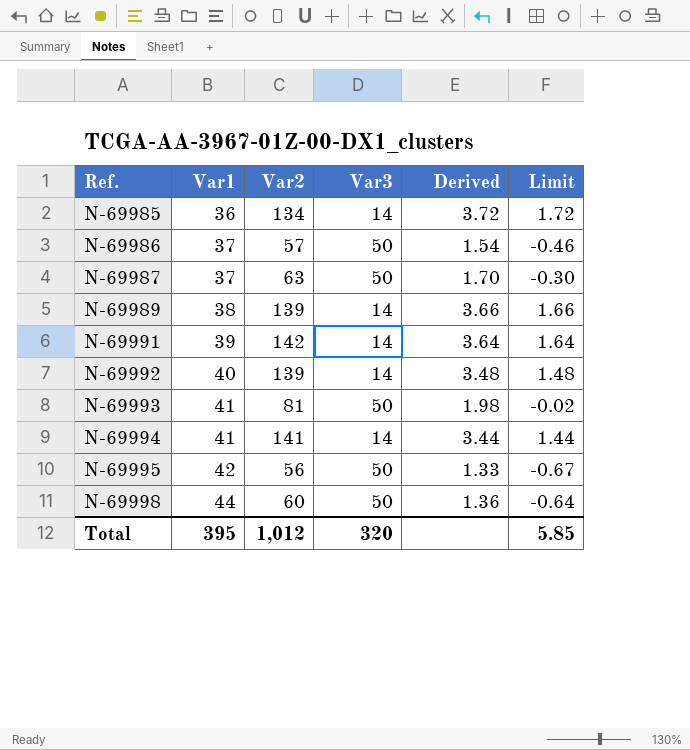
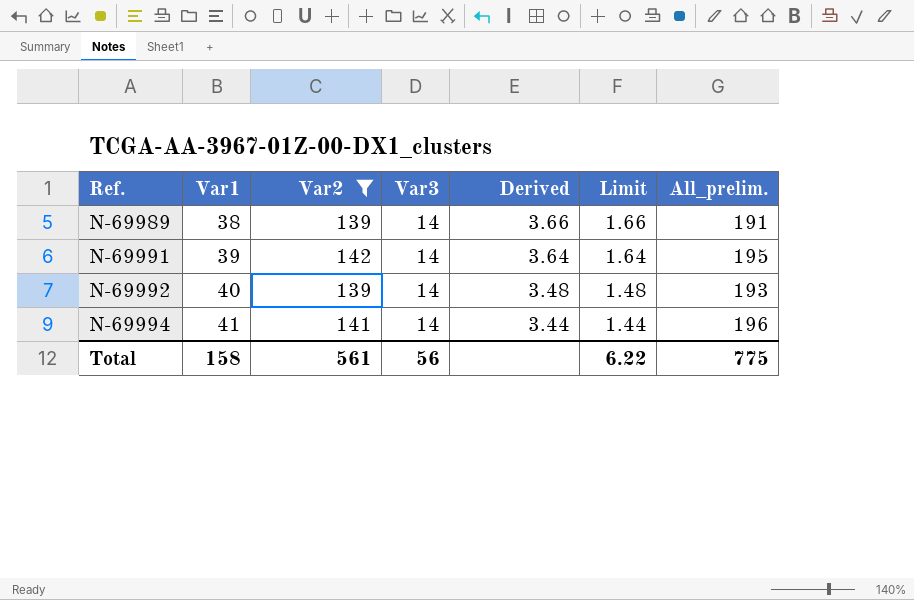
filter: none -> Var2 >= 139
column All_prelim. | formula: none -> [Var1] + [Var2] + [Var3]
Total | Var1: 395 -> 158
Total | Var2: 1,012 -> 561
Total | Var3: 320 -> 56
Total | Limit: 5.85 -> 6.22

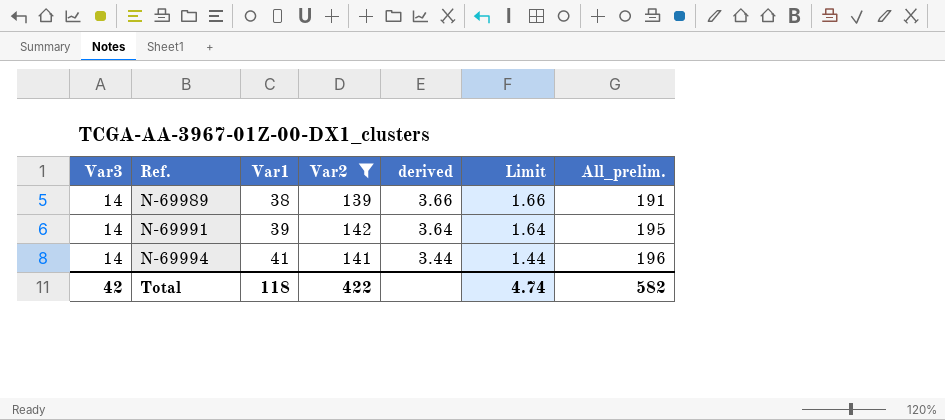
column Var3 | position: 4 -> 1
column name: Derived -> derived
row N-69992: 40 | 139 | 14 | 3.48 | 1.48 | 193 -> none
Total | Var3: 56 -> 42
Total | Var1: 158 -> 118
Total | Var2: 561 -> 422
Total | Limit: 6.22 -> 4.74
Total | All_prelim.: 775 -> 582

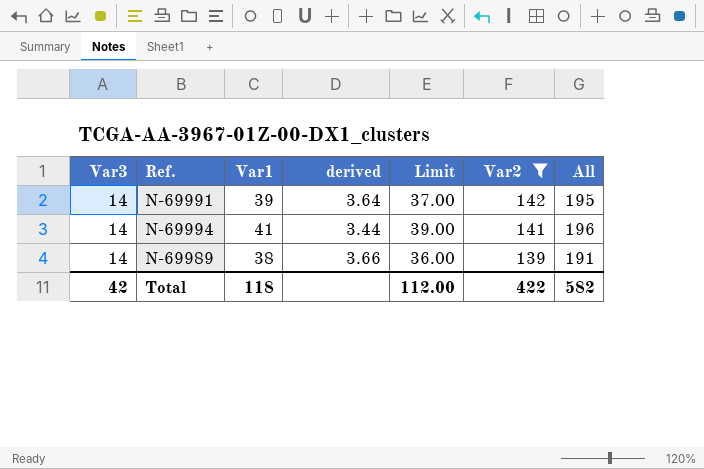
row order: Ref. ascending -> Var2 descending
column Limit | formula: [derived] - 2 -> [Var1] - 2
column Var2 | position: 4 -> 6
column name: All_prelim. -> All
Total | Limit: 4.74 -> 112.00

